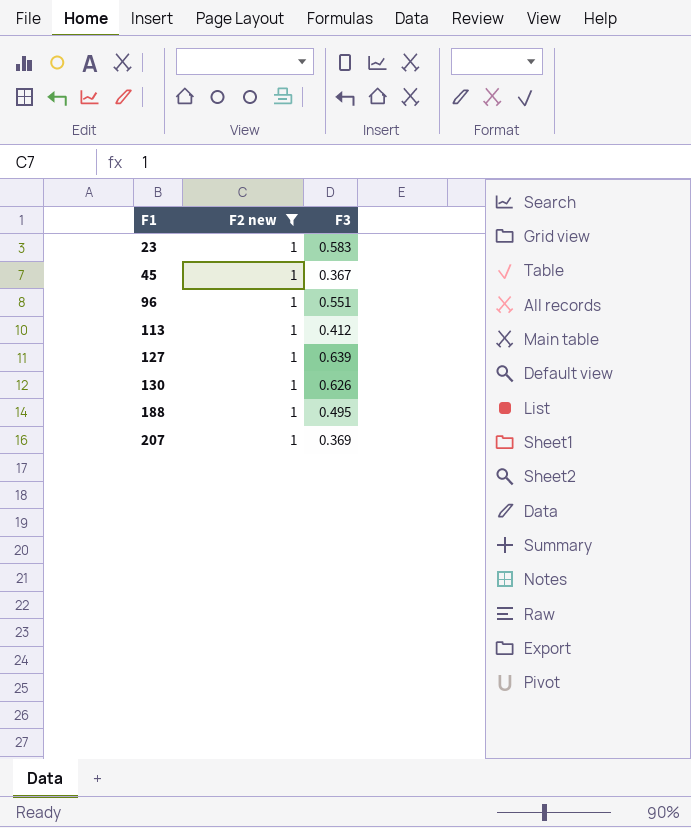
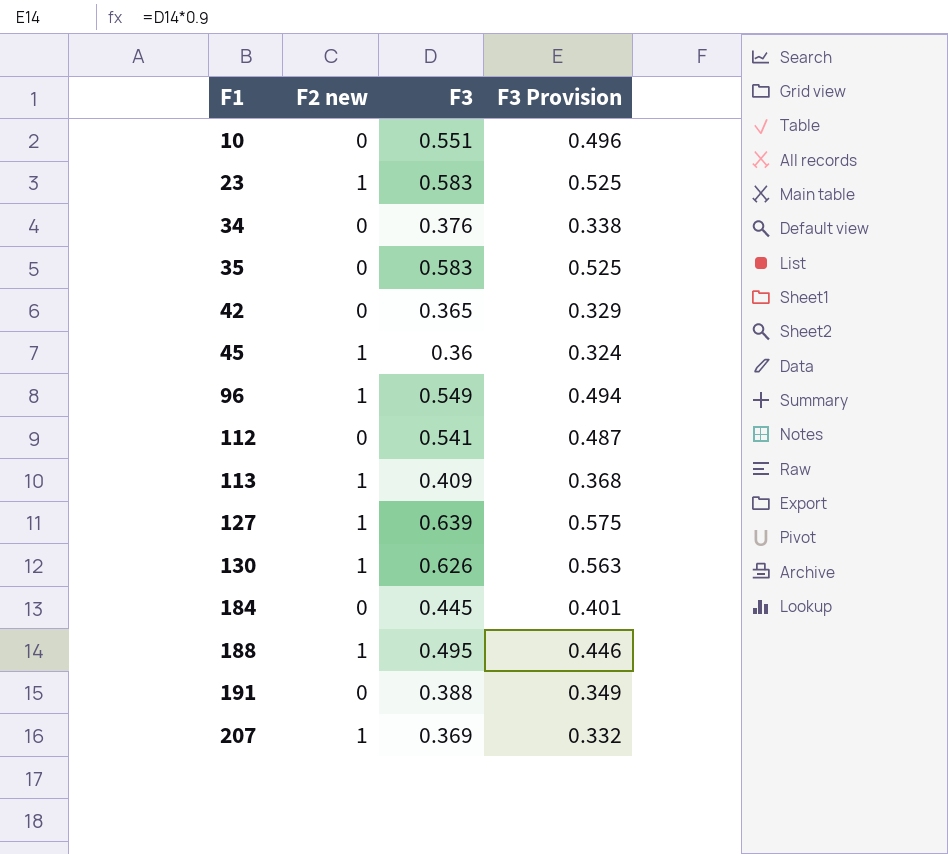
filter: F2 new = 1 -> none
column F3 Provision | formula: none -> [F3] * 0.9
45 | F3: 0.367 -> 0.36
96 | F3: 0.551 -> 0.549
113 | F3: 0.412 -> 0.409

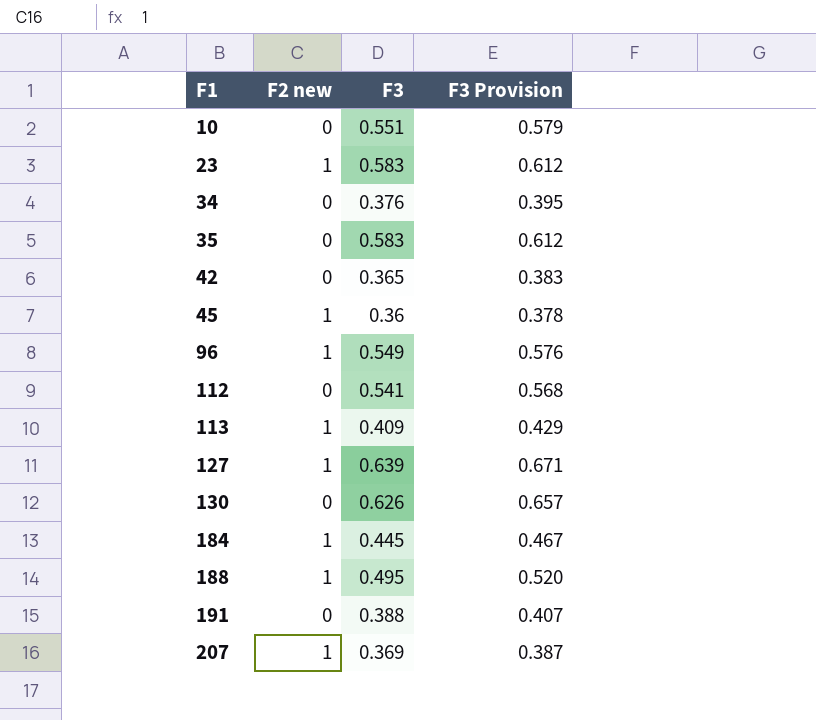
column F3 Provision | formula: [F3] * 0.9 -> [F3] * 1.05
130 | F2 new: 1 -> 0
184 | F2 new: 0 -> 1

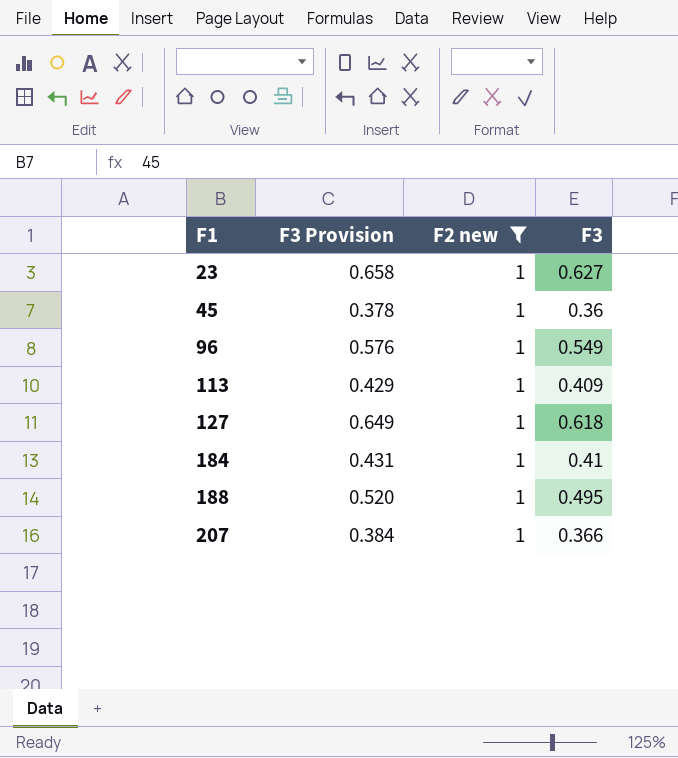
filter: none -> F2 new = 1
column F3 Provision | position: 4 -> 2
23 | F3 Provision: 0.612 -> 0.658
23 | F3: 0.583 -> 0.627
127 | F3 Provision: 0.671 -> 0.649
127 | F3: 0.639 -> 0.618
184 | F3 Provision: 0.467 -> 0.431
184 | F3: 0.445 -> 0.41
207 | F3 Provision: 0.387 -> 0.384
207 | F3: 0.369 -> 0.366

